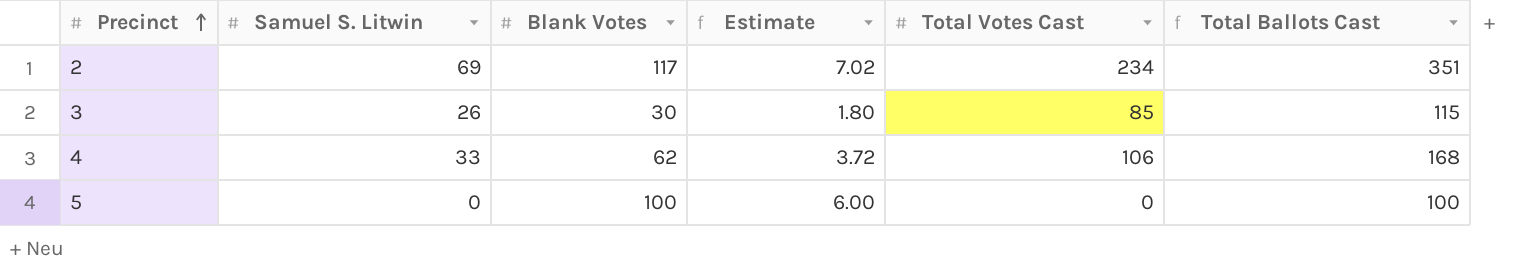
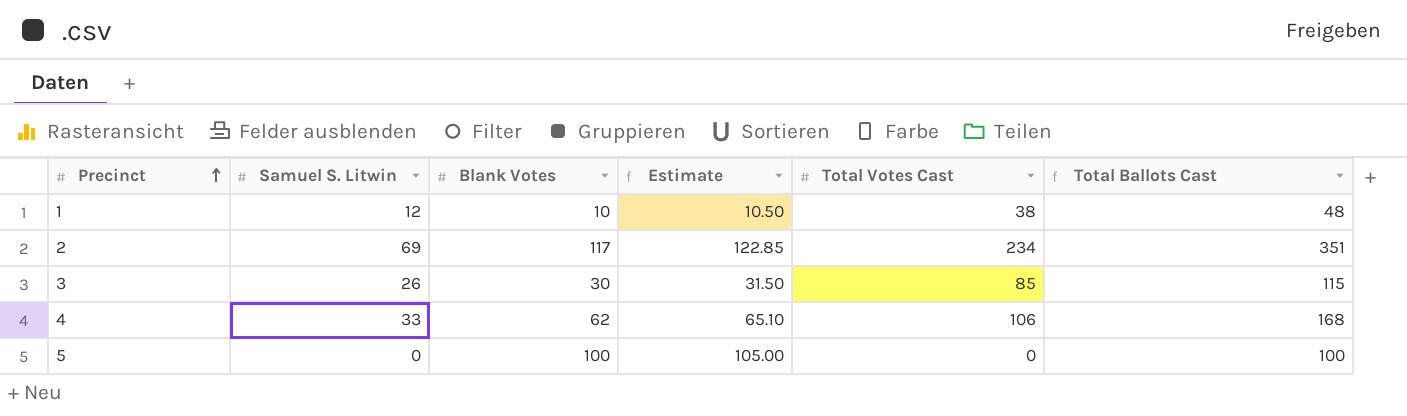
column Estimate | formula: [Blank Votes] * 0.06 -> [Blank Votes] * 1.05
row 1: none -> 12 | 10 | 10.50 | 38 | 48

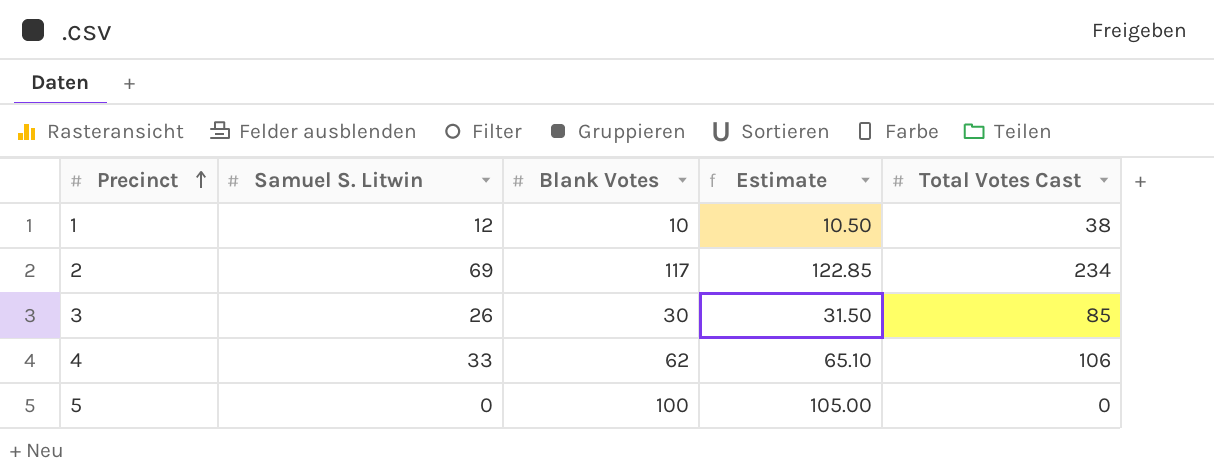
column Total Ballots Cast | formula: [Blank Votes] + [Total Votes Cast] -> none

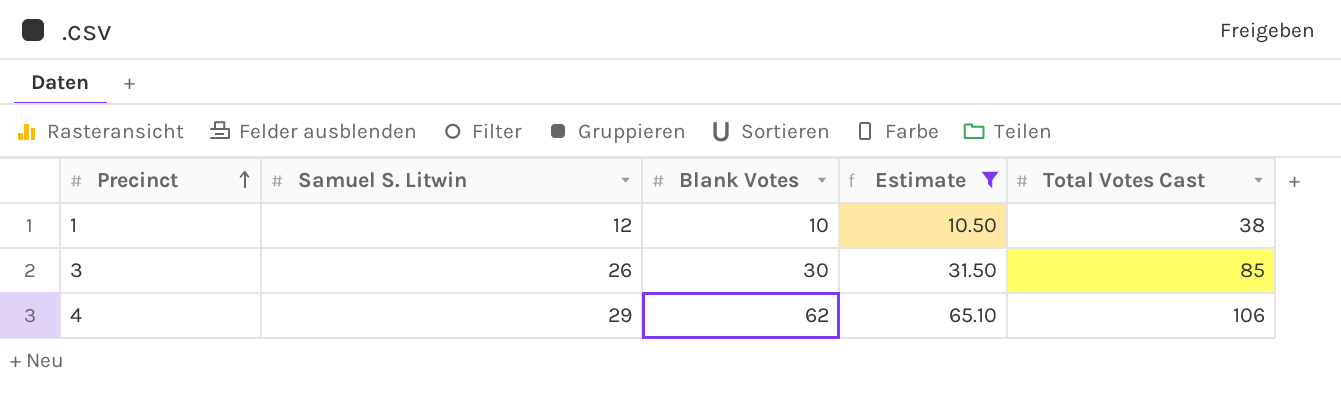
filter: none -> Estimate <= 65.10
4 | Samuel S. Litwin: 33 -> 29

